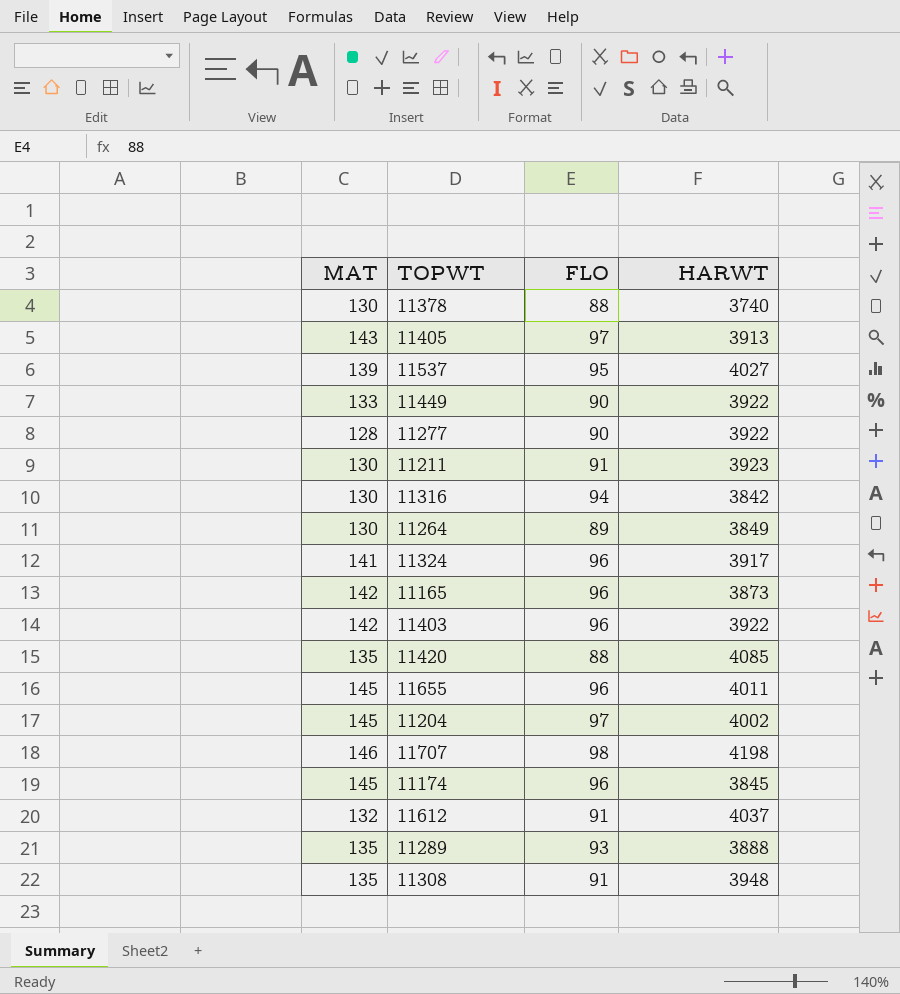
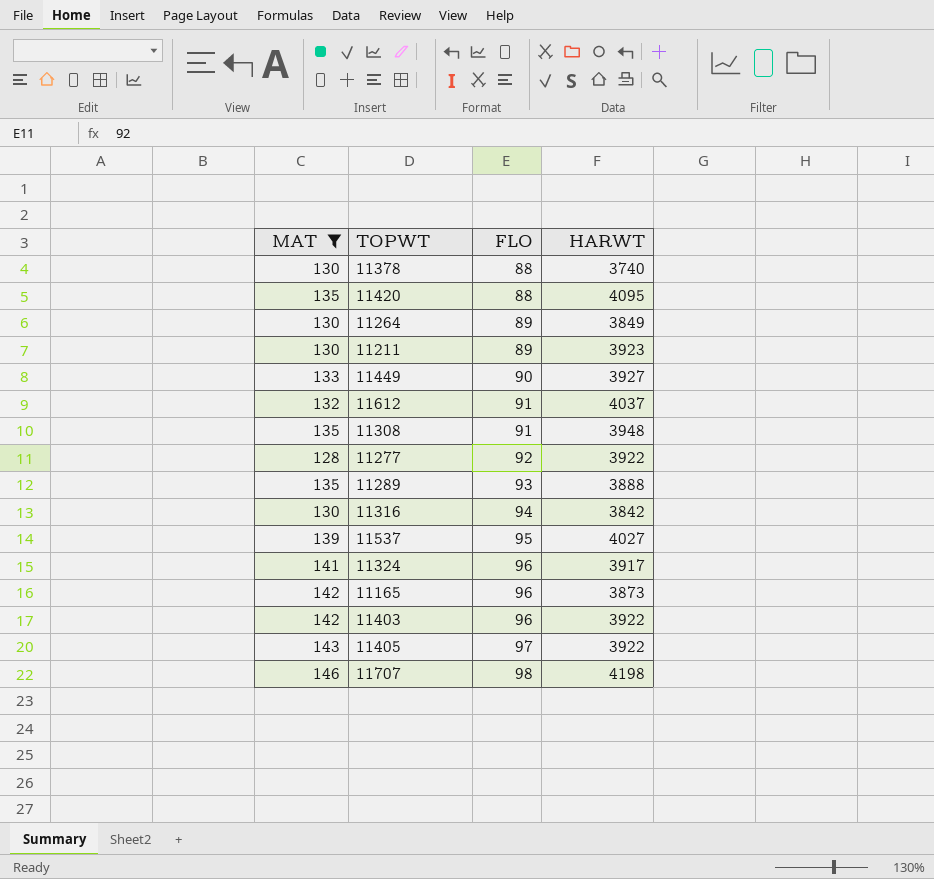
filter: none -> MAT != 145
row order: none -> FLO ascending
11420 | HARWT: 4085 -> 4095
11211 | FLO: 91 -> 89
11449 | HARWT: 3922 -> 3927
11277 | FLO: 90 -> 92
11405 | HARWT: 3913 -> 3922

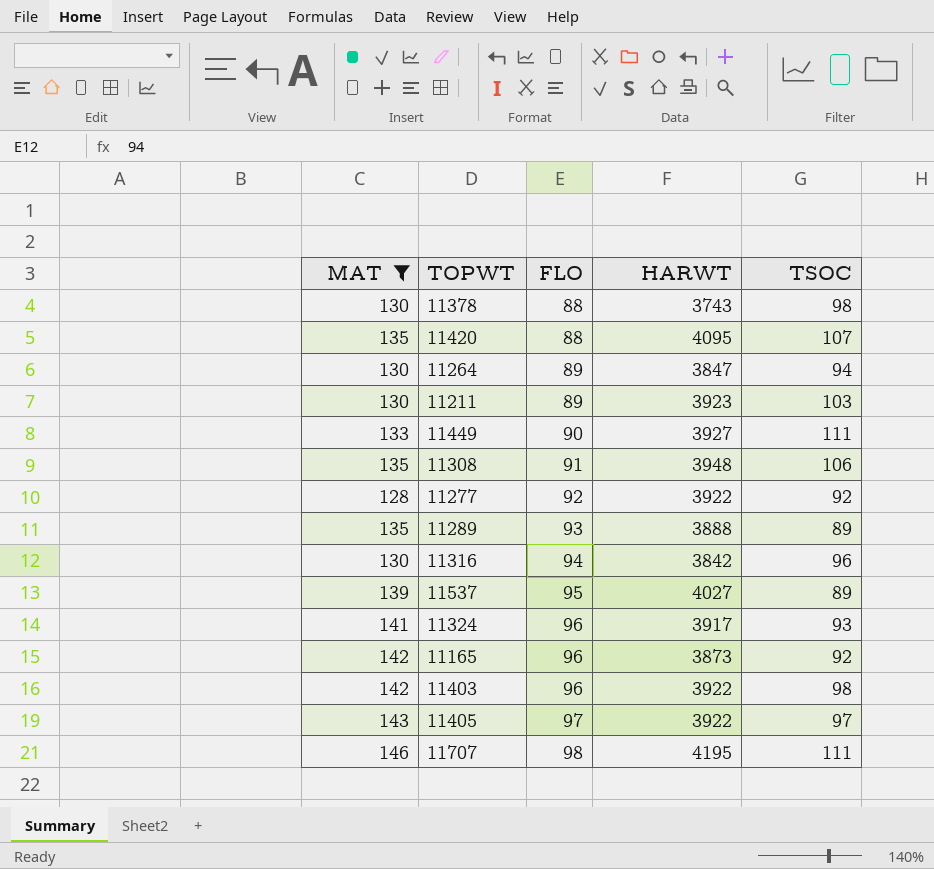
column TSOC | position: none -> 5
row 11612: 132 | 91 | 4037 -> none
11378 | HARWT: 3740 -> 3743
11264 | HARWT: 3849 -> 3847
11707 | HARWT: 4198 -> 4195

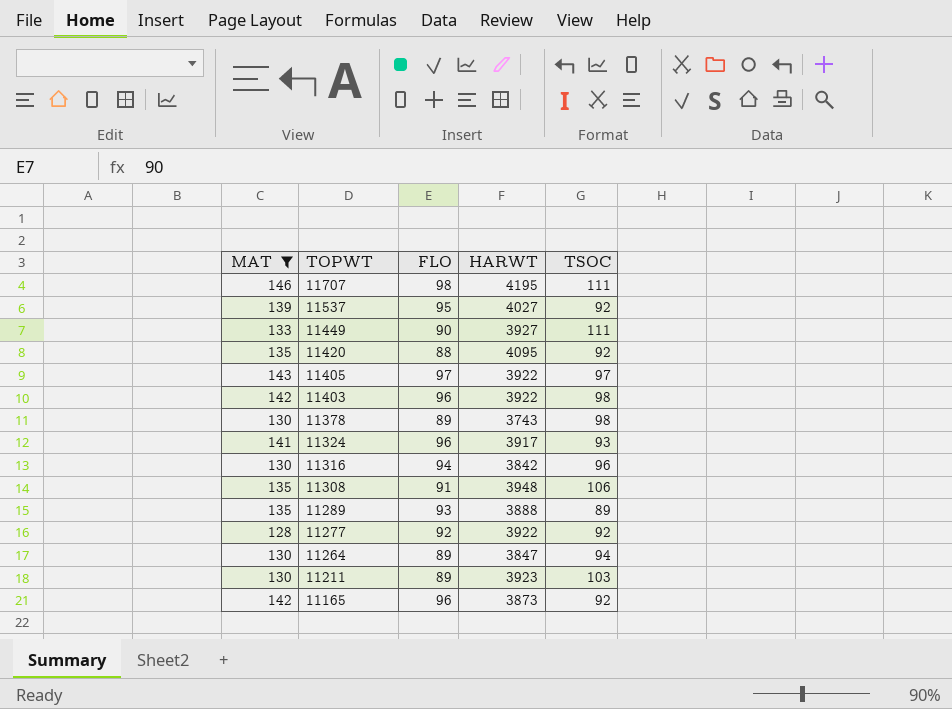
row order: FLO ascending -> TOPWT descending
11537 | TSOC: 89 -> 92
11420 | TSOC: 107 -> 92
11378 | FLO: 88 -> 89

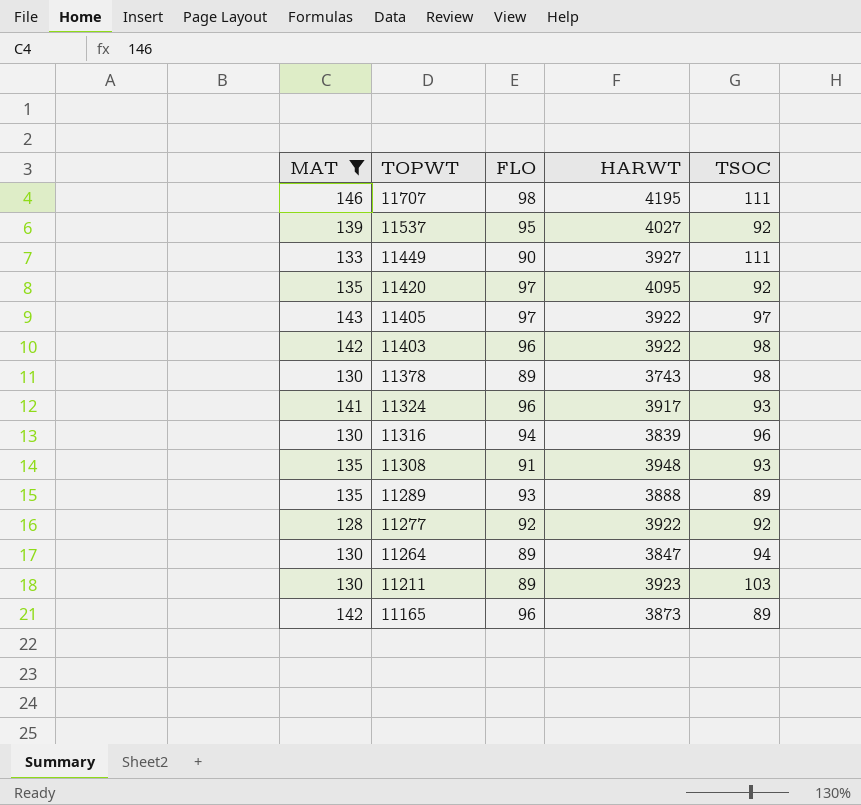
11420 | FLO: 88 -> 97
11316 | HARWT: 3842 -> 3839
11308 | TSOC: 106 -> 93
11165 | TSOC: 92 -> 89

